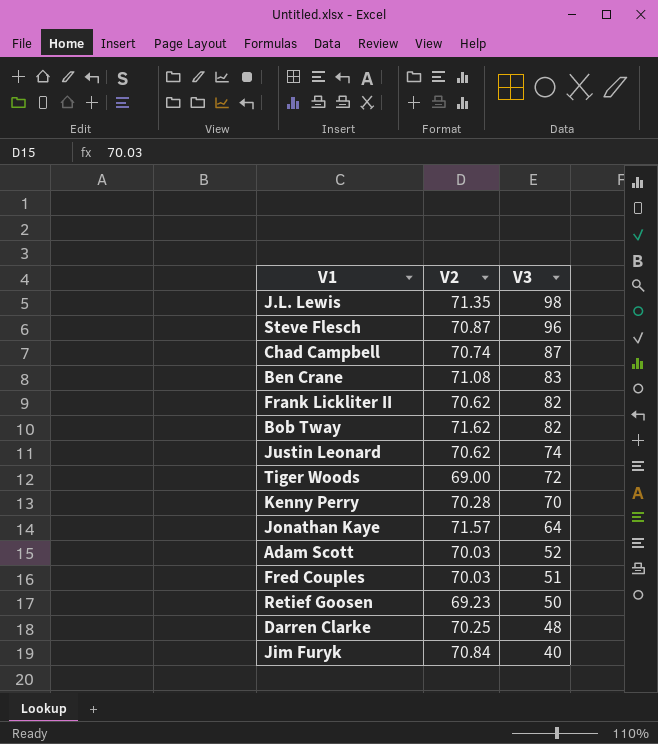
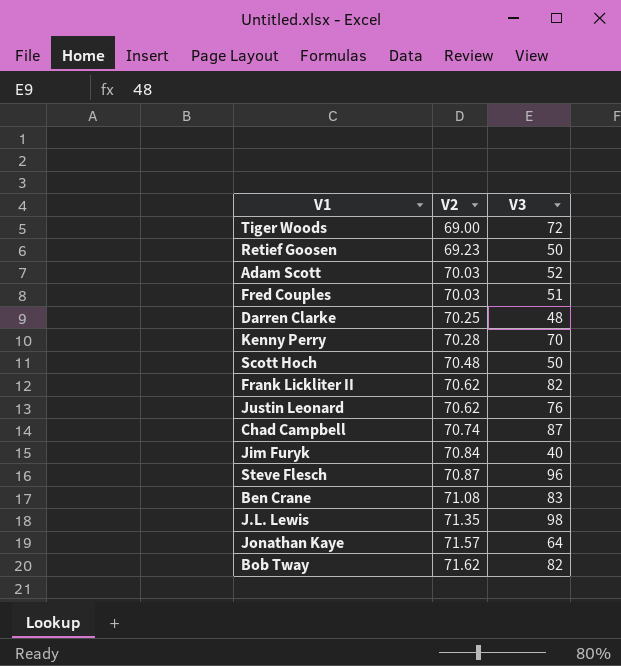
row order: V3 descending -> V2 ascending
row Scott Hoch: none -> 70.48 | 50
Justin Leonard | V3: 74 -> 76

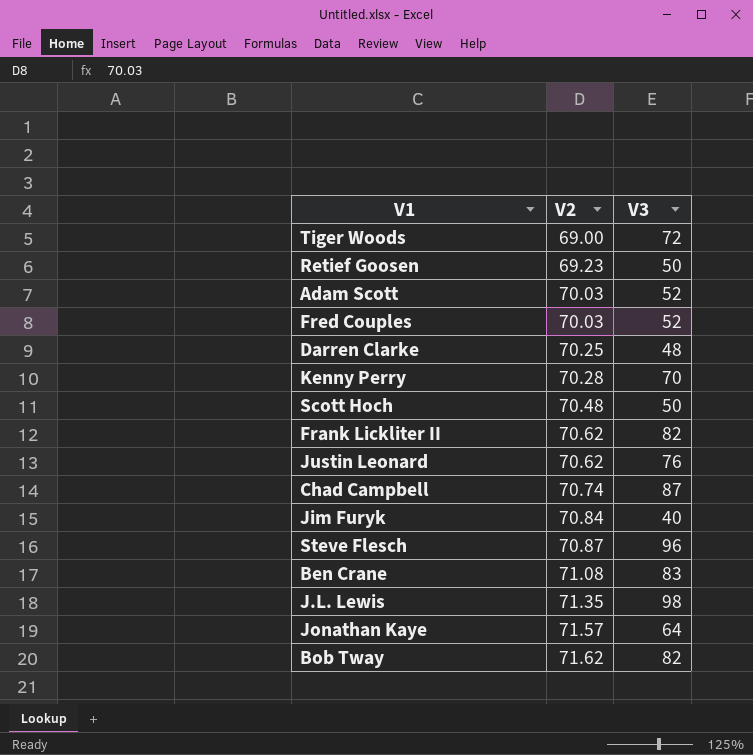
Fred Couples | V3: 51 -> 52

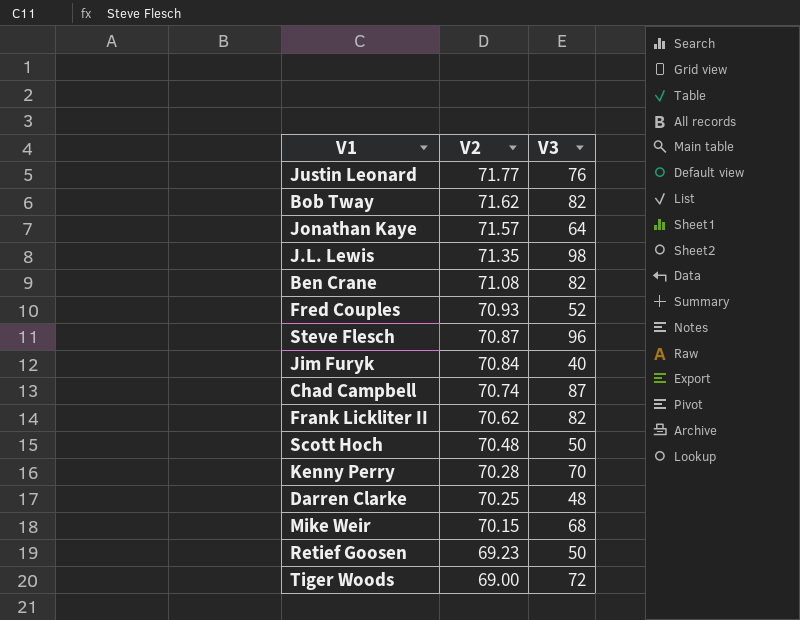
row order: V2 ascending -> V2 descending
row Adam Scott: 70.03 | 52 -> none
Justin Leonard | V2: 70.62 -> 71.77
Ben Crane | V3: 83 -> 82
Fred Couples | V2: 70.03 -> 70.93
row Mike Weir: none -> 70.15 | 68

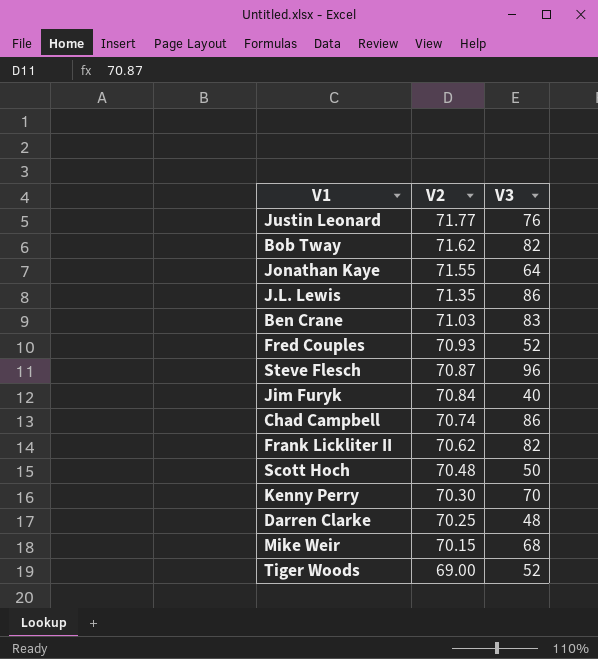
row Retief Goosen: 69.23 | 50 -> none
Jonathan Kaye | V2: 71.57 -> 71.55
J.L. Lewis | V3: 98 -> 86
Ben Crane | V2: 71.08 -> 71.03
Ben Crane | V3: 82 -> 83
Chad Campbell | V3: 87 -> 86
Kenny Perry | V2: 70.28 -> 70.30
Tiger Woods | V3: 72 -> 52

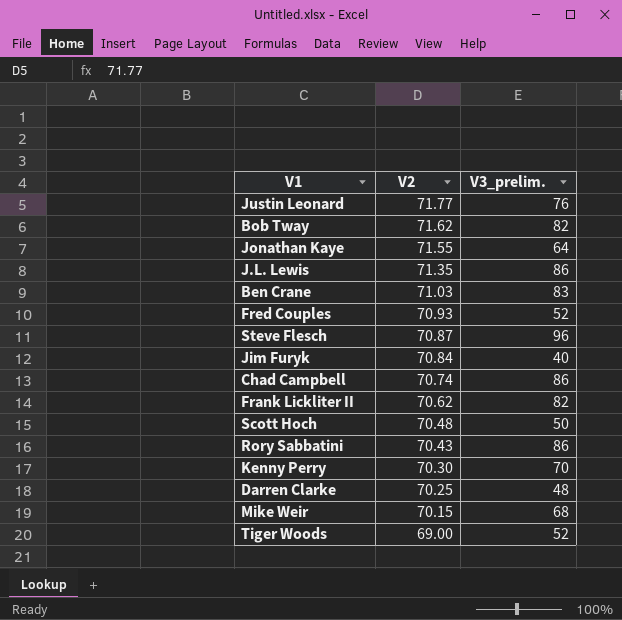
column name: V3 -> V3_prelim.
row Rory Sabbatini: none -> 70.43 | 86

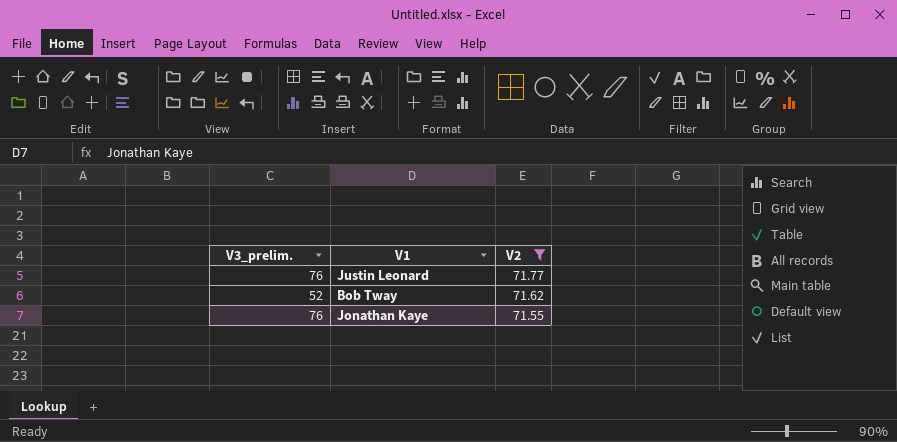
filter: none -> V2 >= 71.55
column V3_prelim. | position: 3 -> 1
Bob Tway | V3_prelim.: 82 -> 52
Jonathan Kaye | V3_prelim.: 64 -> 76

